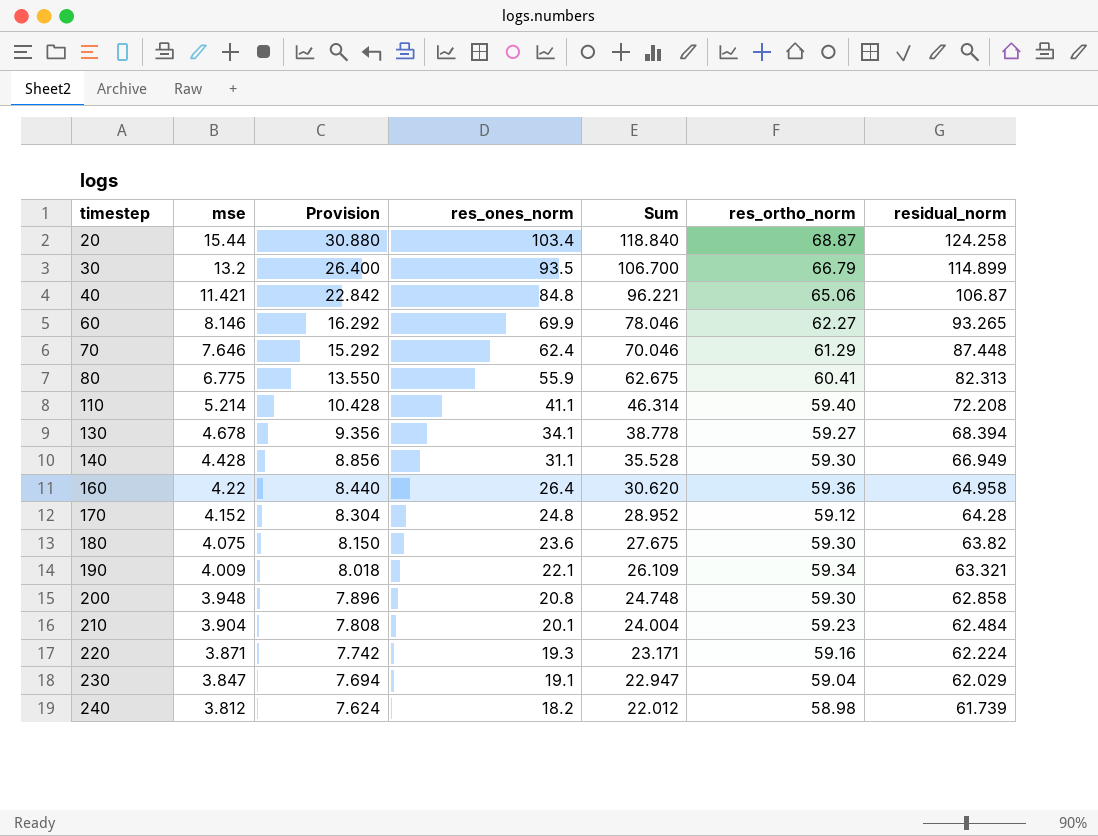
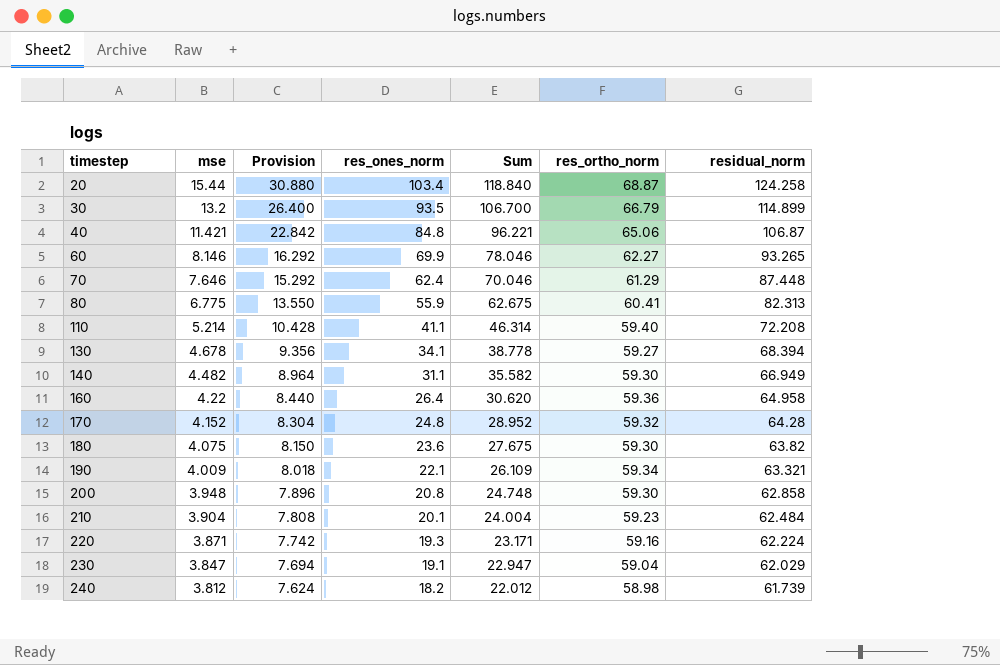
140 | mse: 4.428 -> 4.482
140 | Provision: 8.856 -> 8.964
140 | Sum: 35.528 -> 35.582
170 | res_ortho_norm: 59.12 -> 59.32

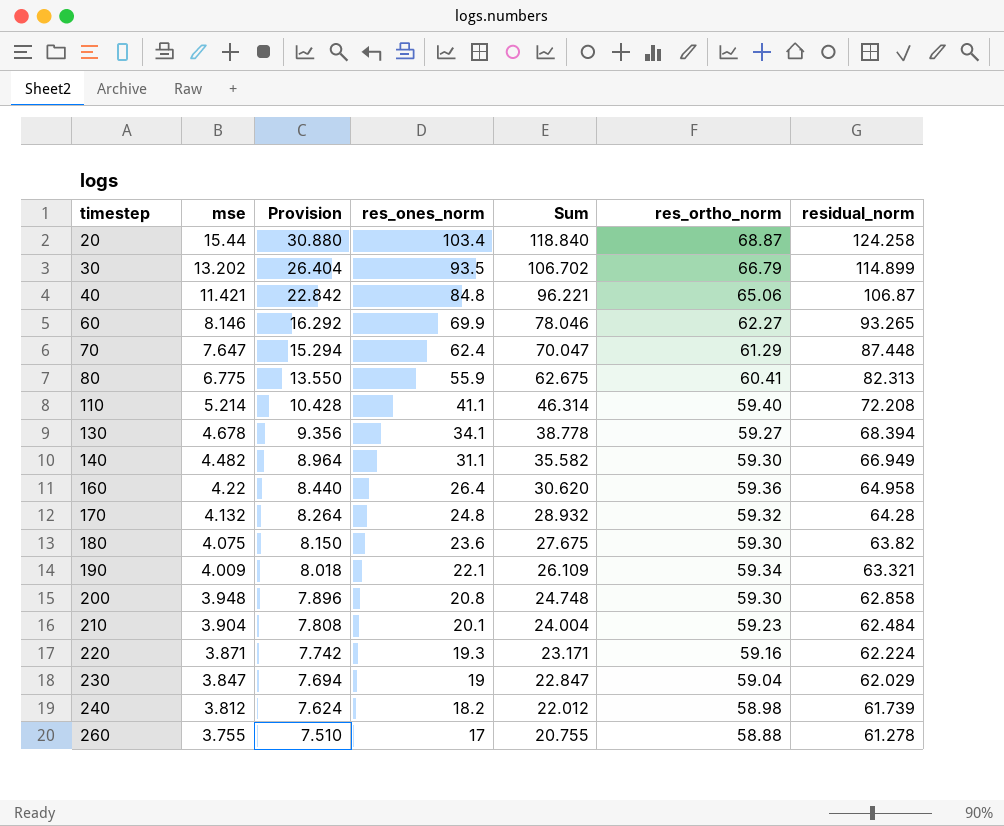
30 | mse: 13.2 -> 13.202
30 | Provision: 26.400 -> 26.404
30 | Sum: 106.700 -> 106.702
70 | mse: 7.646 -> 7.647
70 | Provision: 15.292 -> 15.294
70 | Sum: 70.046 -> 70.047
170 | mse: 4.152 -> 4.132
170 | Provision: 8.304 -> 8.264
170 | Sum: 28.952 -> 28.932
230 | res_ones_norm: 19.1 -> 19
230 | Sum: 22.947 -> 22.847
row 260: none -> 3.755 | 7.510 | 17 | 20.755 | 58.88 | 61.278

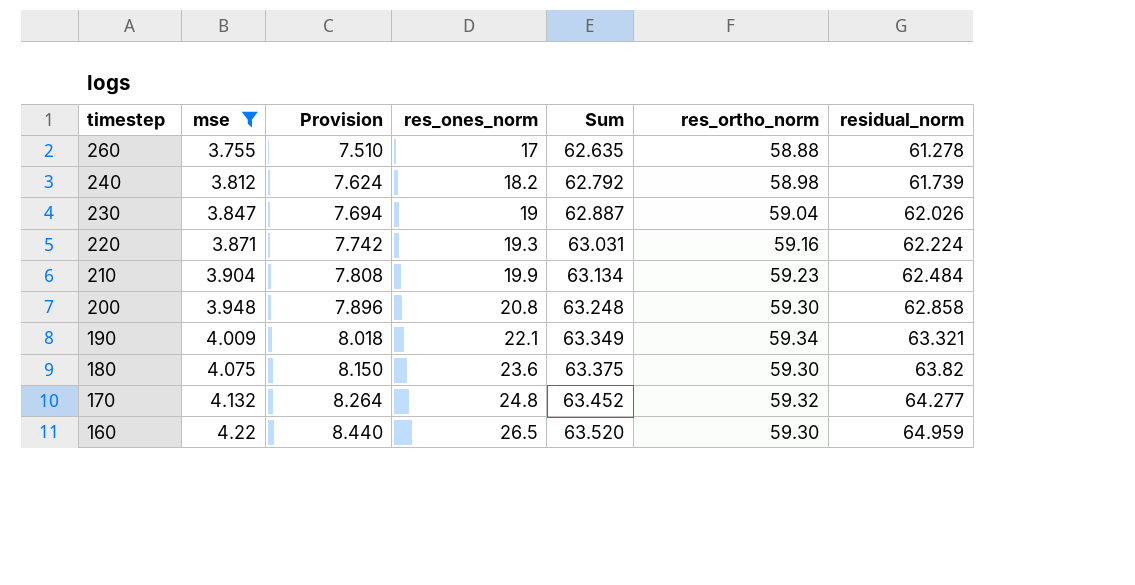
filter: none -> mse <= 4.22
row order: timestep ascending -> timestep descending
column Sum | formula: [mse] + [res_ones_norm] -> [mse] + [res_ortho_norm]
230 | residual_norm: 62.029 -> 62.026
210 | res_ones_norm: 20.1 -> 19.9
170 | residual_norm: 64.28 -> 64.277
160 | res_ones_norm: 26.4 -> 26.5
160 | res_ortho_norm: 59.36 -> 59.30
160 | residual_norm: 64.958 -> 64.959

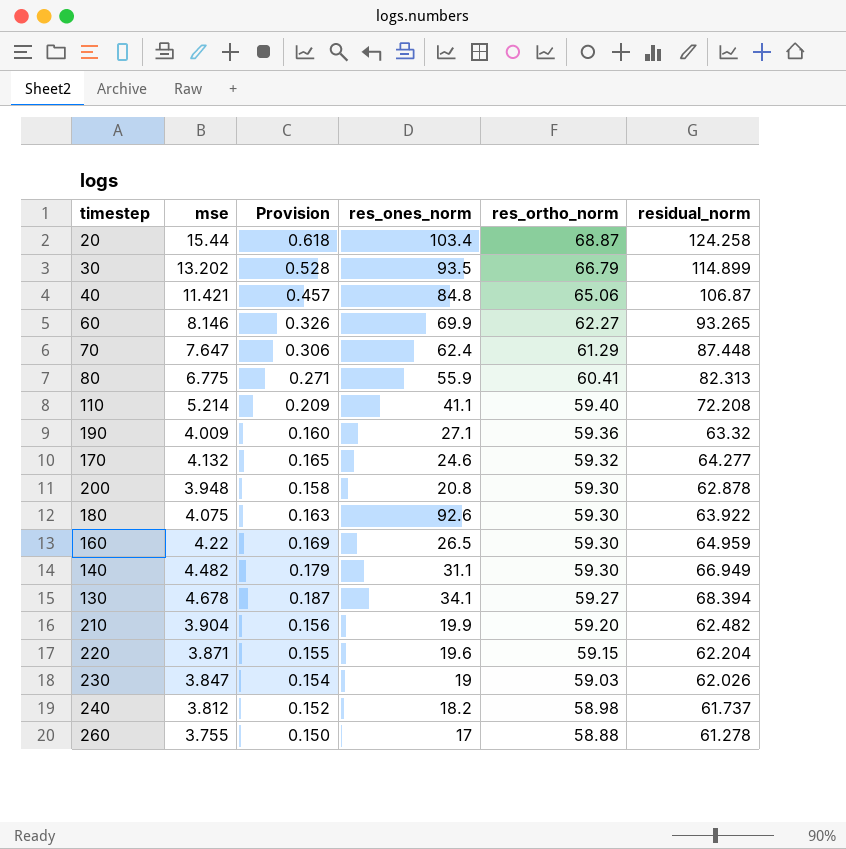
filter: mse <= 4.22 -> none
row order: timestep descending -> res_ortho_norm descending
column Sum | formula: [mse] + [res_ortho_norm] -> none
column Provision | formula: [mse] * 2 -> [mse] * 0.04
190 | res_ones_norm: 22.1 -> 27.1
190 | res_ortho_norm: 59.34 -> 59.36
190 | residual_norm: 63.321 -> 63.32
170 | res_ones_norm: 24.8 -> 24.6
200 | residual_norm: 62.858 -> 62.878
180 | res_ones_norm: 23.6 -> 92.6
180 | residual_norm: 63.82 -> 63.922
210 | res_ortho_norm: 59.23 -> 59.20
210 | residual_norm: 62.484 -> 62.482
220 | res_ones_norm: 19.3 -> 19.6
220 | res_ortho_norm: 59.16 -> 59.15
220 | residual_norm: 62.224 -> 62.204
230 | res_ortho_norm: 59.04 -> 59.03
240 | residual_norm: 61.739 -> 61.737

